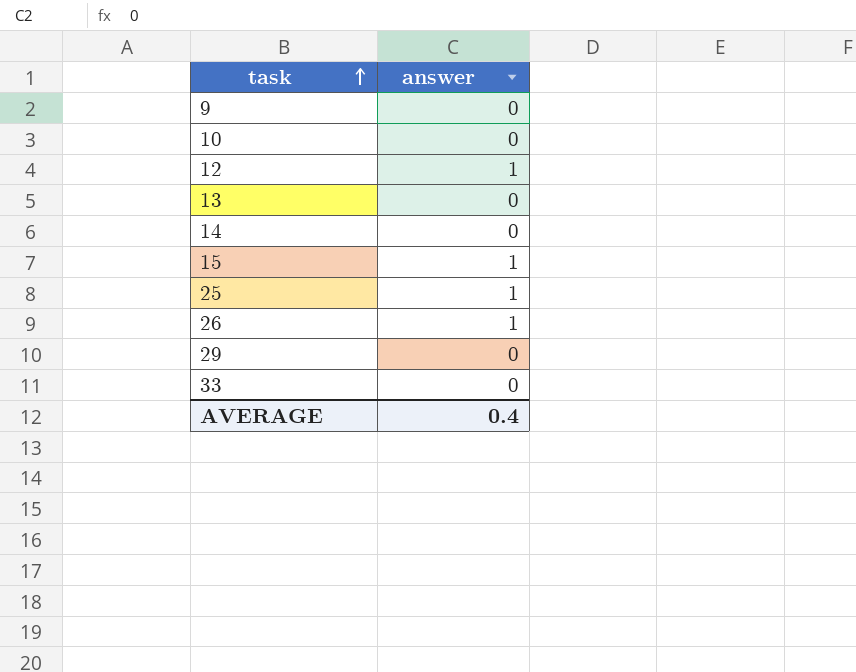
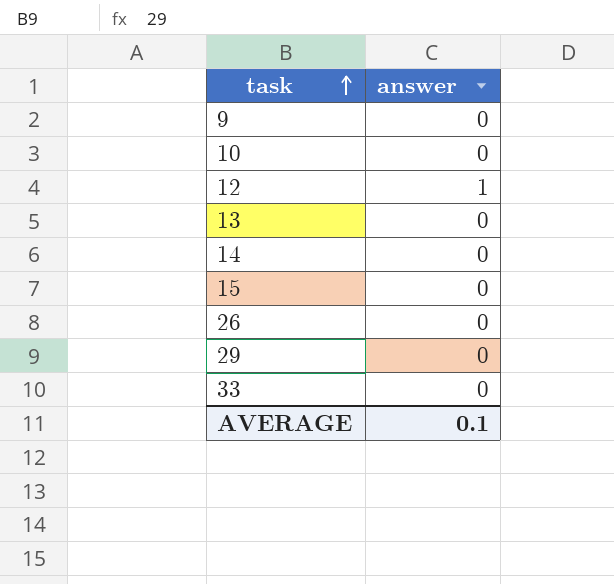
row 25: 1 -> none
15 | answer: 1 -> 0
26 | answer: 1 -> 0
AVERAGE | answer: 0.4 -> 0.1

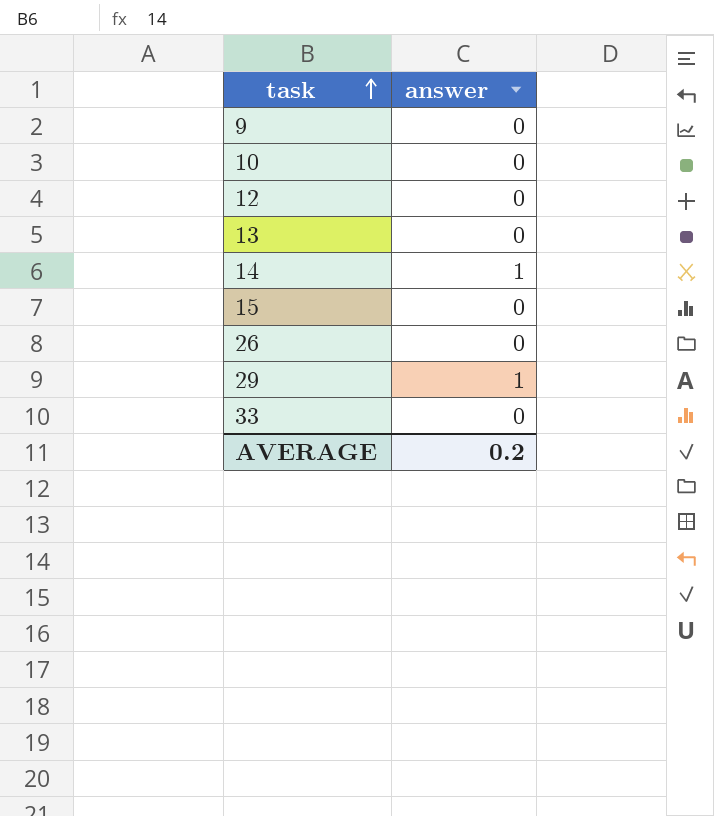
12 | answer: 1 -> 0
14 | answer: 0 -> 1
29 | answer: 0 -> 1
AVERAGE | answer: 0.1 -> 0.2

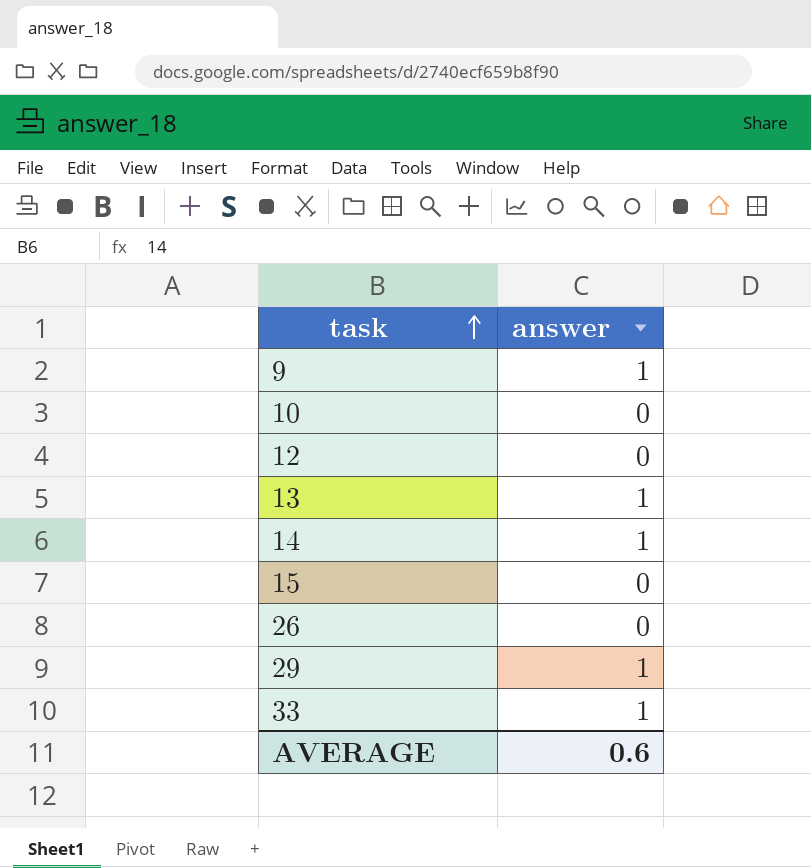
9 | answer: 0 -> 1
13 | answer: 0 -> 1
33 | answer: 0 -> 1
AVERAGE | answer: 0.2 -> 0.6

